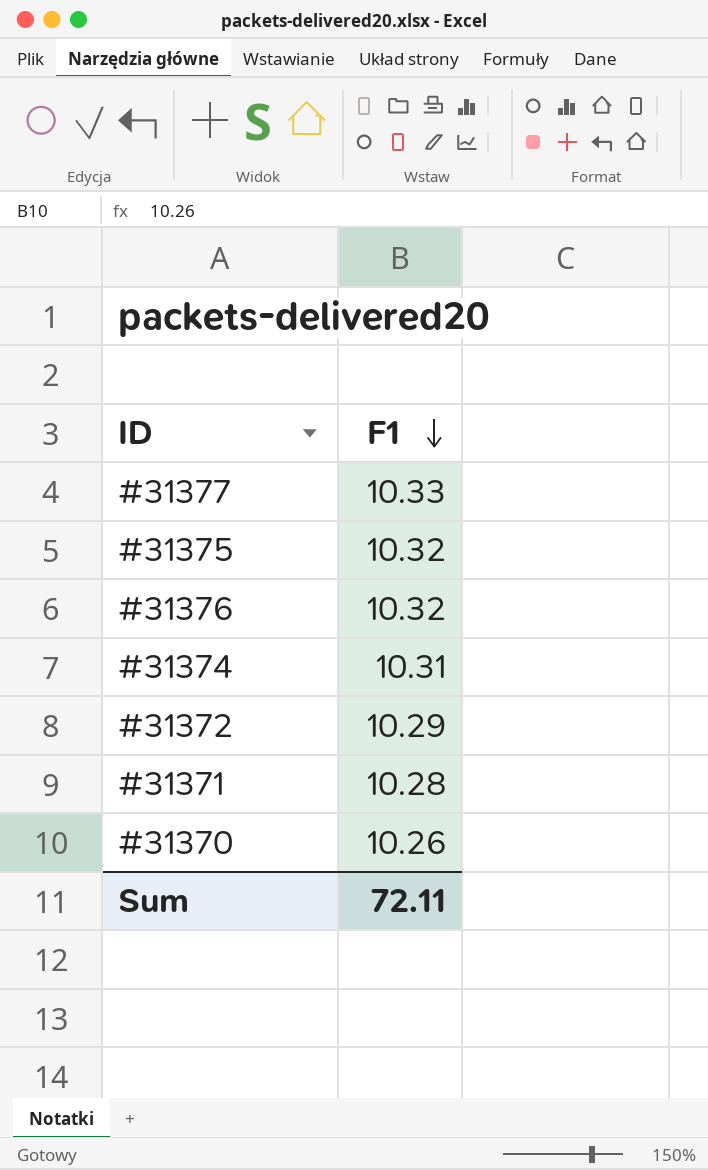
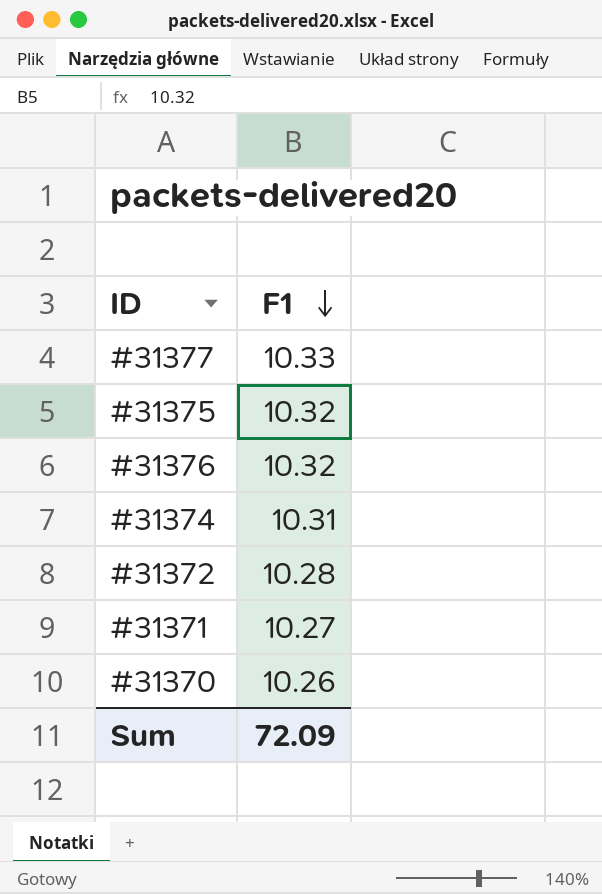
#31372 | F1: 10.29 -> 10.28
#31371 | F1: 10.28 -> 10.27
Sum | F1: 72.11 -> 72.09

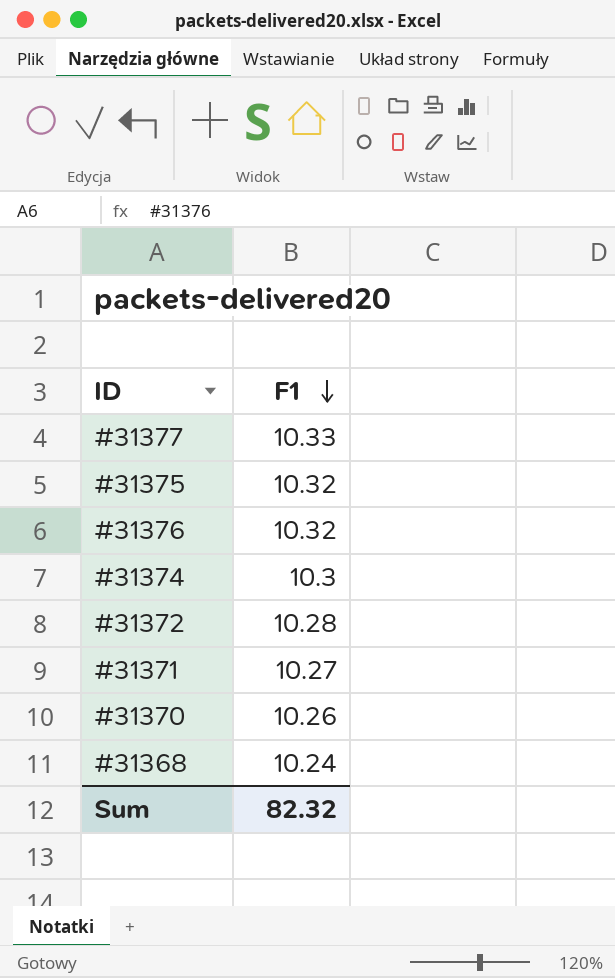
#31374 | F1: 10.31 -> 10.3
row #31368: none -> 10.24
Sum | F1: 72.09 -> 82.32

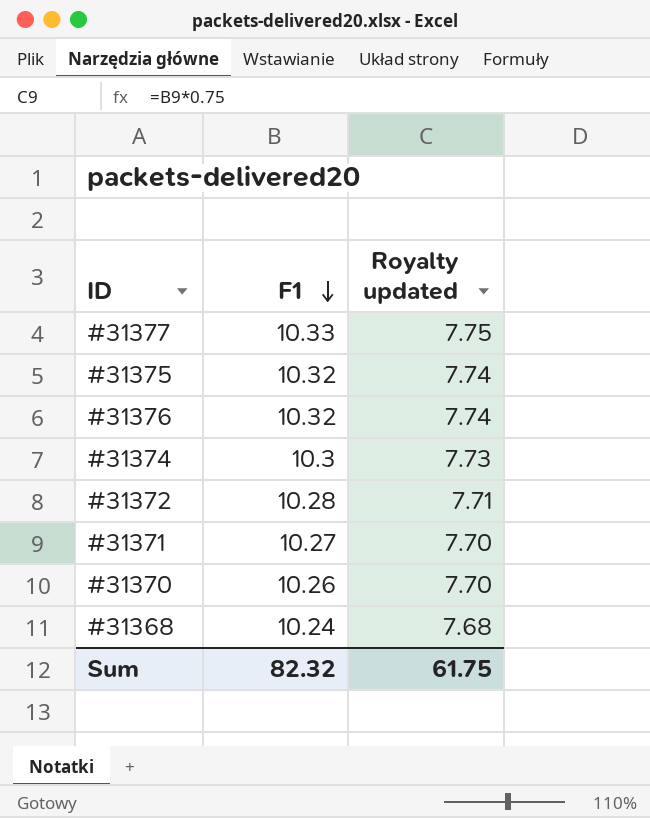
column Royalty updated | formula: none -> [F1] * 0.75

